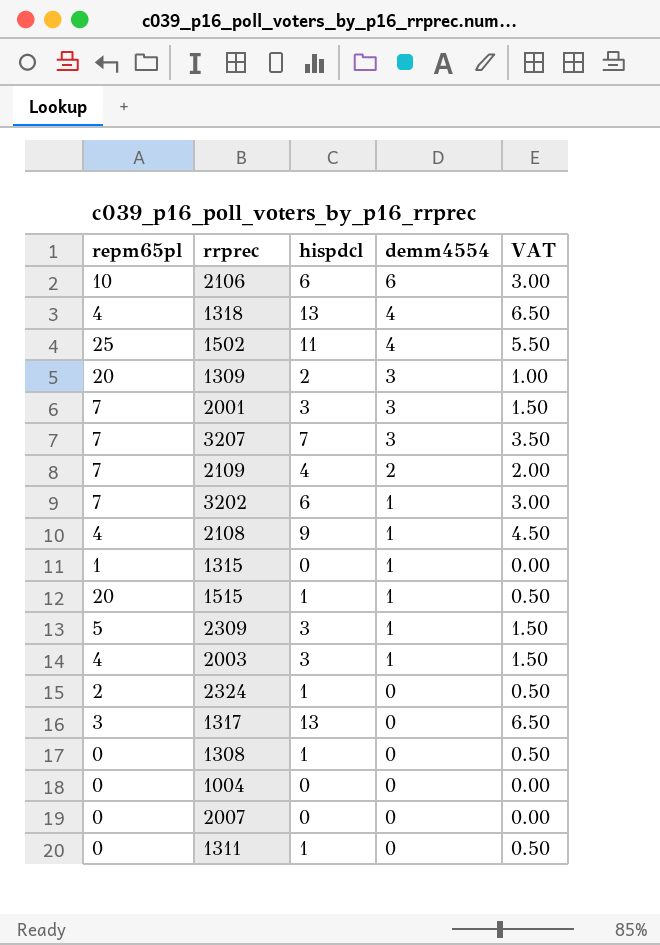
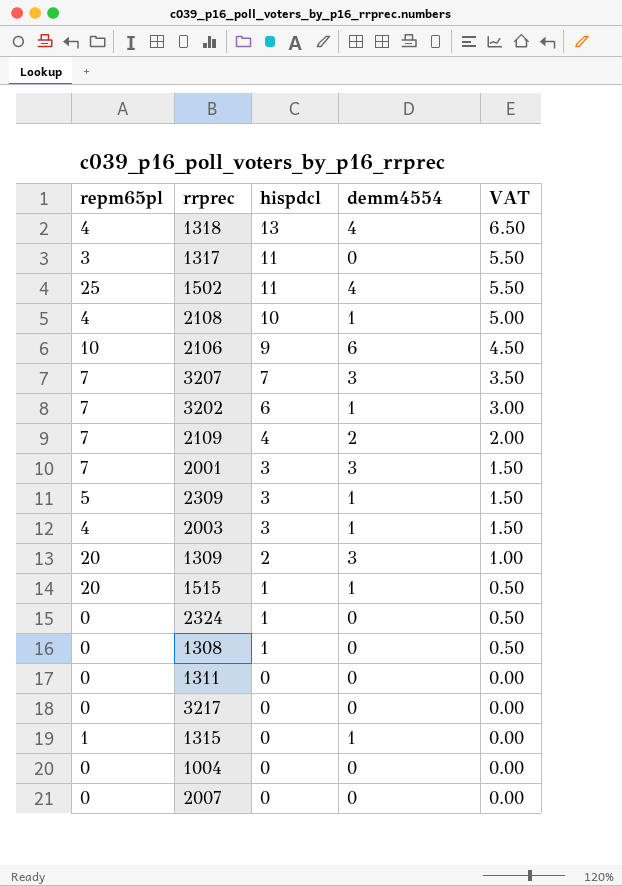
row order: demm4554 descending -> hispdcl descending
1317 | hispdcl: 13 -> 11
1317 | VAT: 6.50 -> 5.50
2108 | hispdcl: 9 -> 10
2108 | VAT: 4.50 -> 5.00
2106 | hispdcl: 6 -> 9
2106 | VAT: 3.00 -> 4.50
2324 | repm65pl: 2 -> 0
1311 | hispdcl: 1 -> 0
1311 | VAT: 0.50 -> 0.00
row 3217: none -> 0 | 0 | 0 | 0.00

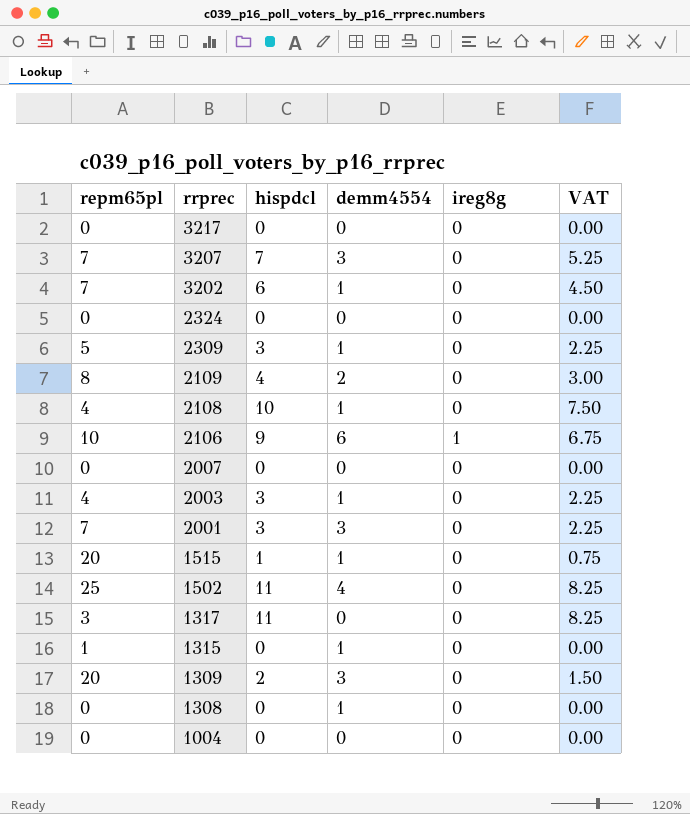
row order: hispdcl descending -> rrprec descending
column ireg8g | position: none -> 5
column VAT | formula: [hispdcl] * 0.5 -> [hispdcl] * 0.75
row 1318: 4 | 13 | 4 | 6.50 -> none
row 1311: 0 | 0 | 0 | 0.00 -> none
2324 | hispdcl: 1 -> 0
2109 | repm65pl: 7 -> 8
1308 | hispdcl: 1 -> 0
1308 | demm4554: 0 -> 1

